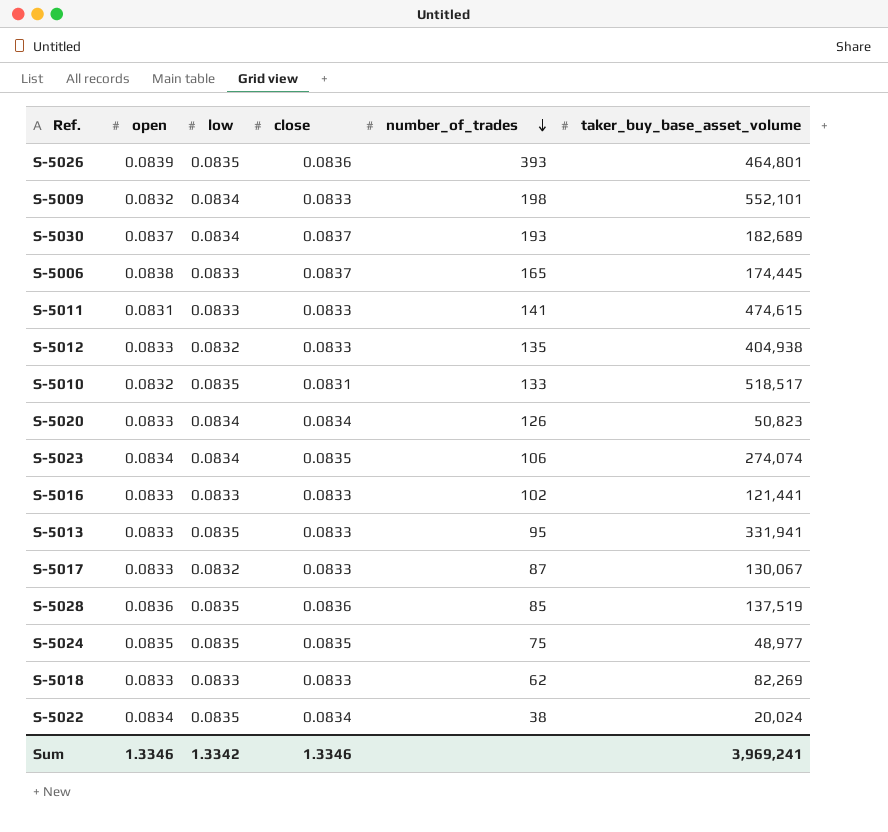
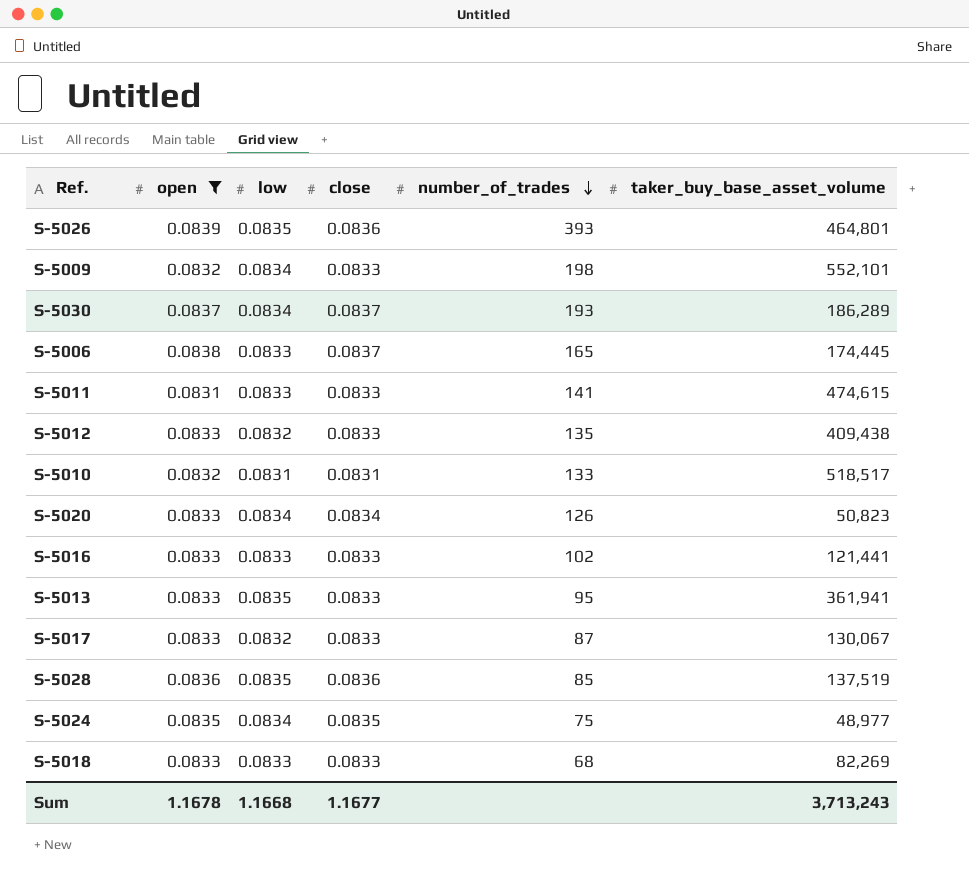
filter: none -> open != 0.0834
S-5030 | taker_buy_base_asset_volume: 182,689 -> 186,289
S-5012 | taker_buy_base_asset_volume: 404,938 -> 409,438
S-5010 | low: 0.0835 -> 0.0831
S-5013 | taker_buy_base_asset_volume: 331,941 -> 361,941
S-5024 | low: 0.0835 -> 0.0834
S-5018 | number_of_trades: 62 -> 68
Sum | open: 1.3346 -> 1.1678
Sum | low: 1.3342 -> 1.1668
Sum | close: 1.3346 -> 1.1677
Sum | taker_buy_base_asset_volume: 3,969,241 -> 3,713,243

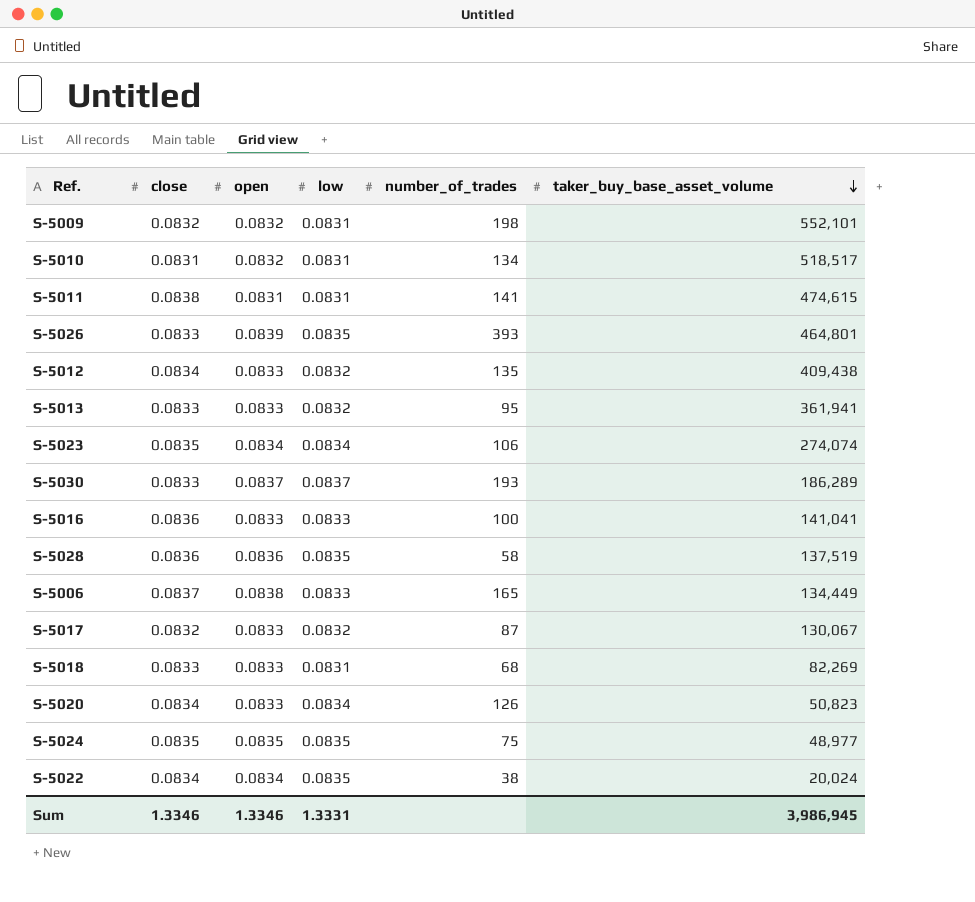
filter: open != 0.0834 -> none
row order: number_of_trades descending -> taker_buy_base_asset_volume descending
column close | position: 4 -> 2
S-5009 | close: 0.0833 -> 0.0832
S-5009 | low: 0.0834 -> 0.0831
S-5010 | number_of_trades: 133 -> 134
S-5011 | close: 0.0833 -> 0.0838
S-5011 | low: 0.0833 -> 0.0831
S-5026 | close: 0.0836 -> 0.0833
S-5012 | close: 0.0833 -> 0.0834
S-5013 | low: 0.0835 -> 0.0832
S-5030 | close: 0.0837 -> 0.0833
S-5030 | low: 0.0834 -> 0.0837
S-5016 | close: 0.0833 -> 0.0836
S-5016 | number_of_trades: 102 -> 100
S-5016 | taker_buy_base_asset_volume: 121,441 -> 141,041
S-5028 | number_of_trades: 85 -> 58
S-5006 | taker_buy_base_asset_volume: 174,445 -> 134,449
S-5017 | close: 0.0833 -> 0.0832
S-5018 | low: 0.0833 -> 0.0831
S-5024 | low: 0.0834 -> 0.0835
Sum | close: 1.1677 -> 1.3346
Sum | open: 1.1678 -> 1.3346
Sum | low: 1.1668 -> 1.3331
Sum | taker_buy_base_asset_volume: 3,713,243 -> 3,986,945

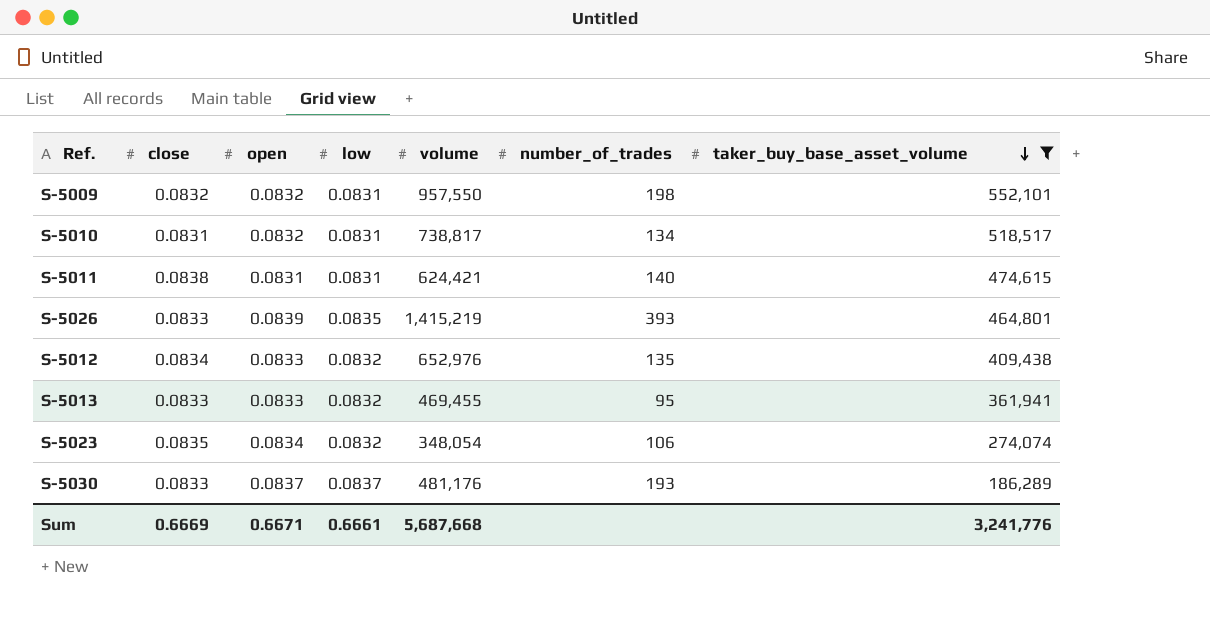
filter: none -> taker_buy_base_asset_volume >= 186,289
column volume | position: none -> 5
S-5011 | number_of_trades: 141 -> 140
S-5023 | low: 0.0834 -> 0.0832
Sum | close: 1.3346 -> 0.6669
Sum | open: 1.3346 -> 0.6671
Sum | low: 1.3331 -> 0.6661
Sum | taker_buy_base_asset_volume: 3,986,945 -> 3,241,776

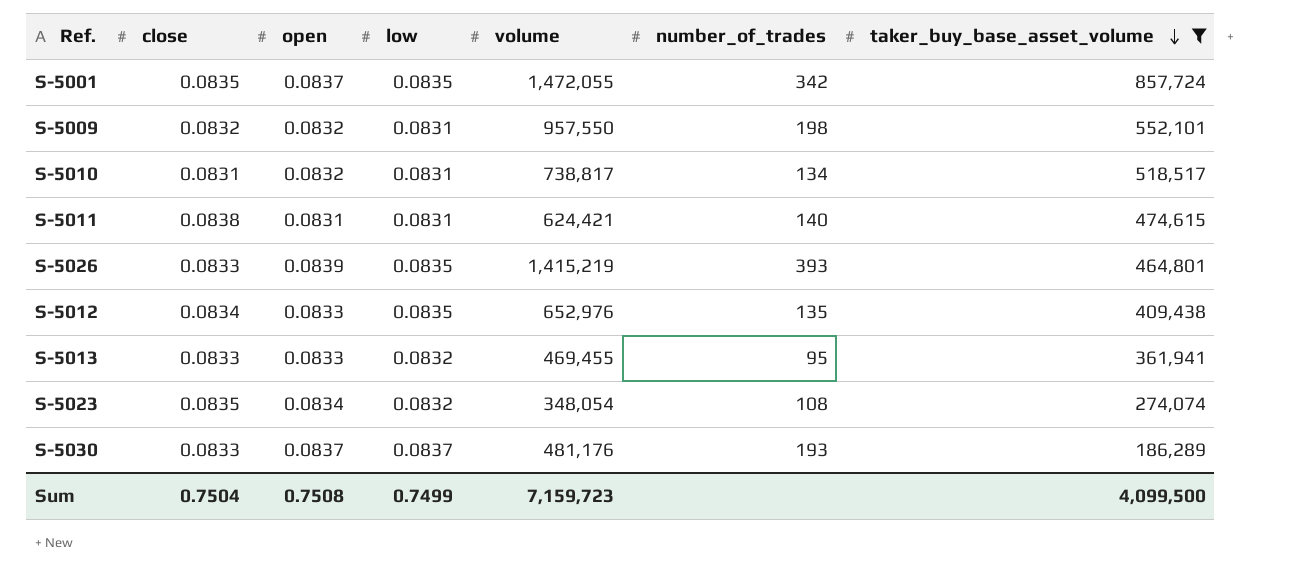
row S-5001: none -> 0.0835 | 0.0837 | 0.0835 | 1,472,055 | 342 | 857,724
S-5012 | low: 0.0832 -> 0.0835
S-5023 | number_of_trades: 106 -> 108
Sum | close: 0.6669 -> 0.7504
Sum | open: 0.6671 -> 0.7508
Sum | low: 0.6661 -> 0.7499
Sum | volume: 5,687,668 -> 7,159,723
Sum | taker_buy_base_asset_volume: 3,241,776 -> 4,099,500

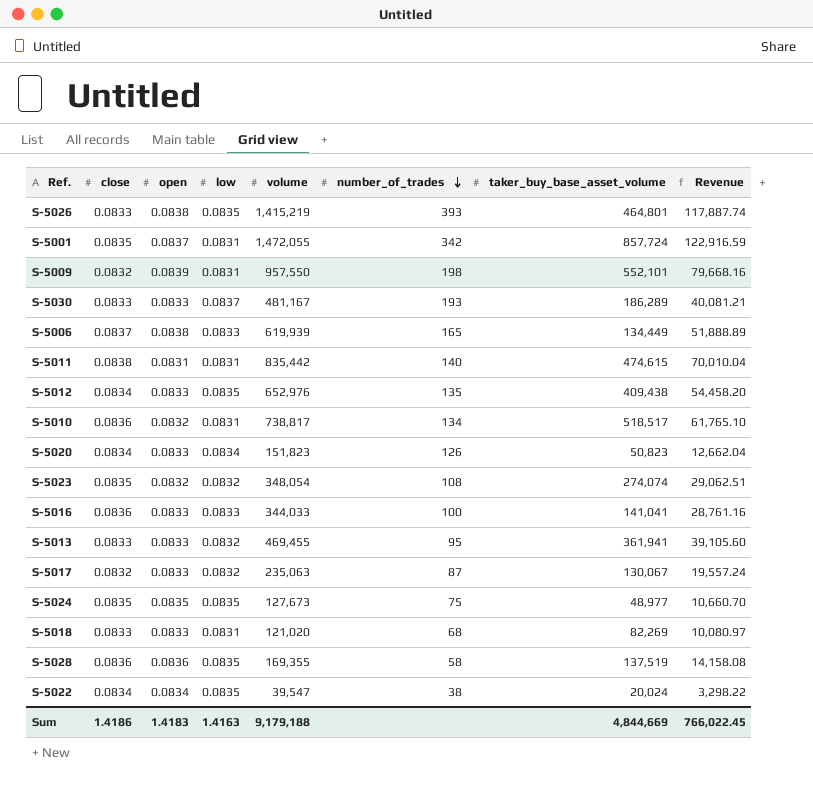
filter: taker_buy_base_asset_volume >= 186,289 -> none
row order: taker_buy_base_asset_volume descending -> number_of_trades descending
column Revenue | formula: none -> [close] * [volume]
S-5026 | open: 0.0839 -> 0.0838
S-5001 | low: 0.0835 -> 0.0831
S-5009 | open: 0.0832 -> 0.0839
S-5030 | open: 0.0837 -> 0.0833
S-5030 | volume: 481,176 -> 481,167
S-5011 | volume: 624,421 -> 835,442
S-5010 | close: 0.0831 -> 0.0836
S-5023 | open: 0.0834 -> 0.0832
Sum | close: 0.7504 -> 1.4186
Sum | open: 0.7508 -> 1.4183
Sum | low: 0.7499 -> 1.4163
Sum | volume: 7,159,723 -> 9,179,188
Sum | taker_buy_base_asset_volume: 4,099,500 -> 4,844,669

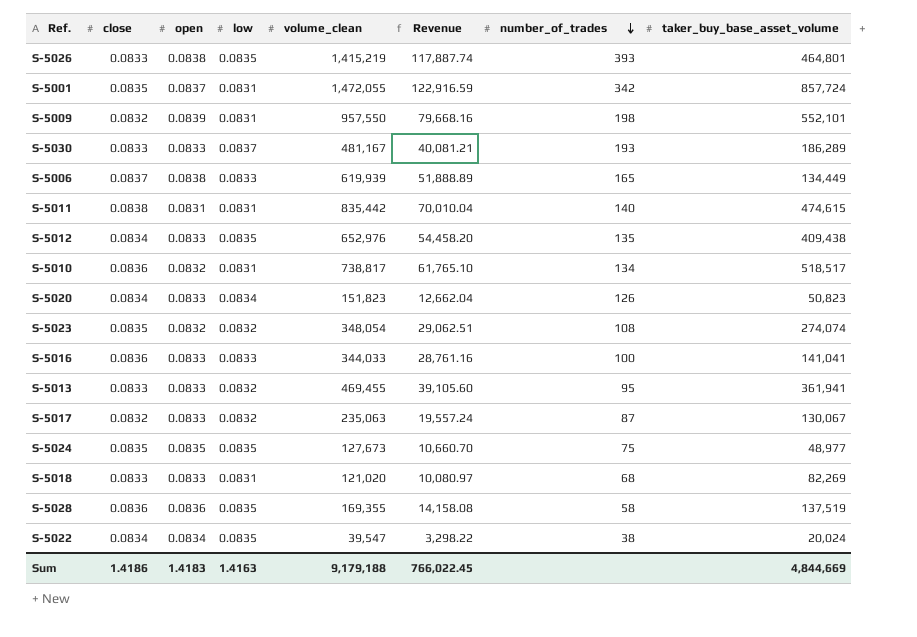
column name: volume -> volume_clean
column Revenue | position: 8 -> 6

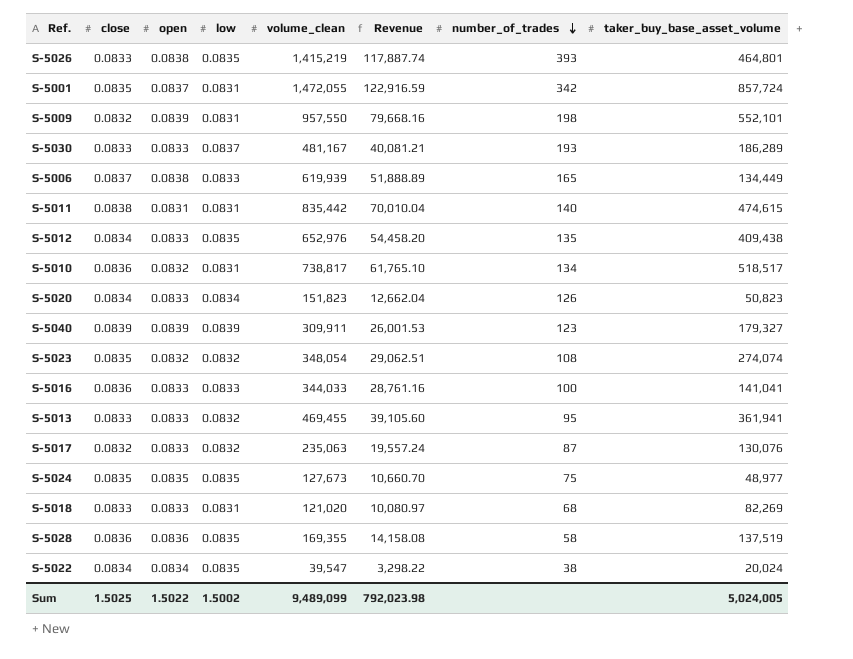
row S-5040: none -> 0.0839 | 0.0839 | 0.0839 | 309,911 | 26,001.53 | 123 | 179,327
S-5017 | taker_buy_base_asset_volume: 130,067 -> 130,076
Sum | close: 1.4186 -> 1.5025
Sum | open: 1.4183 -> 1.5022
Sum | low: 1.4163 -> 1.5002
Sum | volume_clean: 9,179,188 -> 9,489,099
Sum | Revenue: 766,022.45 -> 792,023.98
Sum | taker_buy_base_asset_volume: 4,844,669 -> 5,024,005

